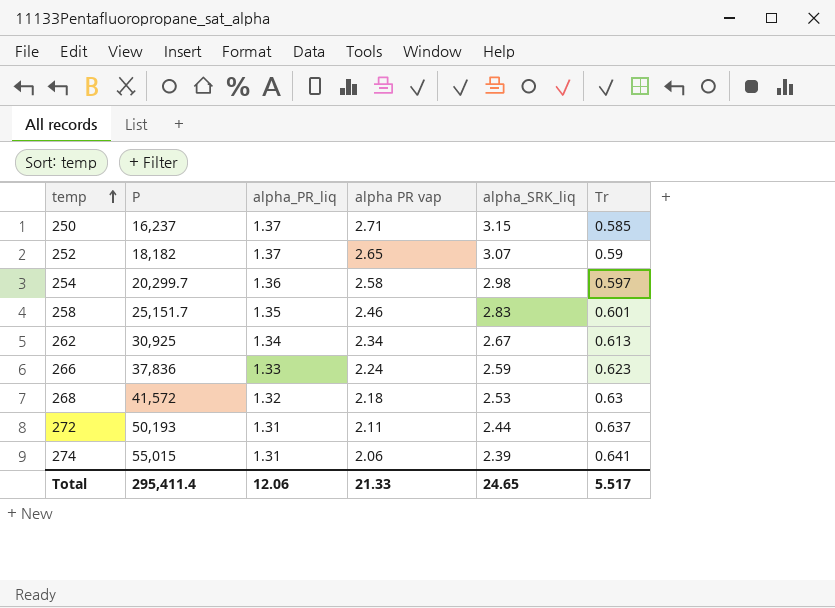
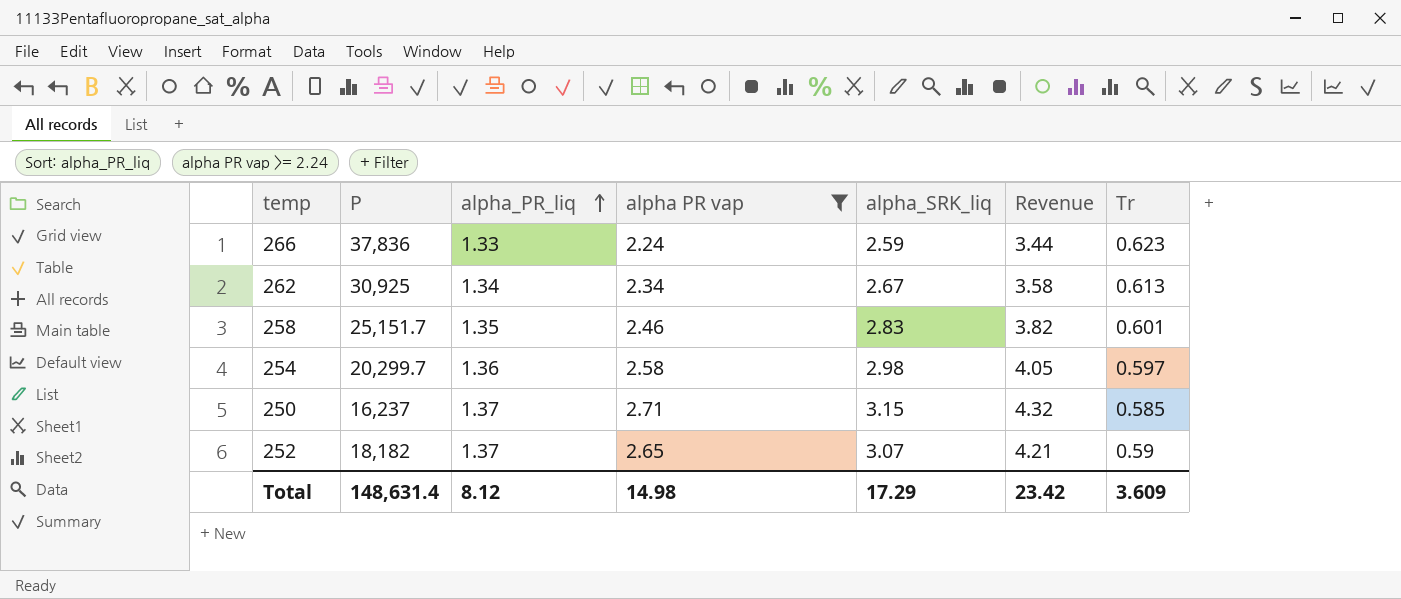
filter: none -> alpha PR vap >= 2.24
row order: temp ascending -> alpha_PR_liq ascending
column Revenue | formula: none -> [alpha_PR_liq] * [alpha_SRK_liq]
Total | P: 295,411.4 -> 148,631.4
Total | alpha_PR_liq: 12.06 -> 8.12
Total | alpha PR vap: 21.33 -> 14.98
Total | alpha_SRK_liq: 24.65 -> 17.29
Total | Tr: 5.517 -> 3.609

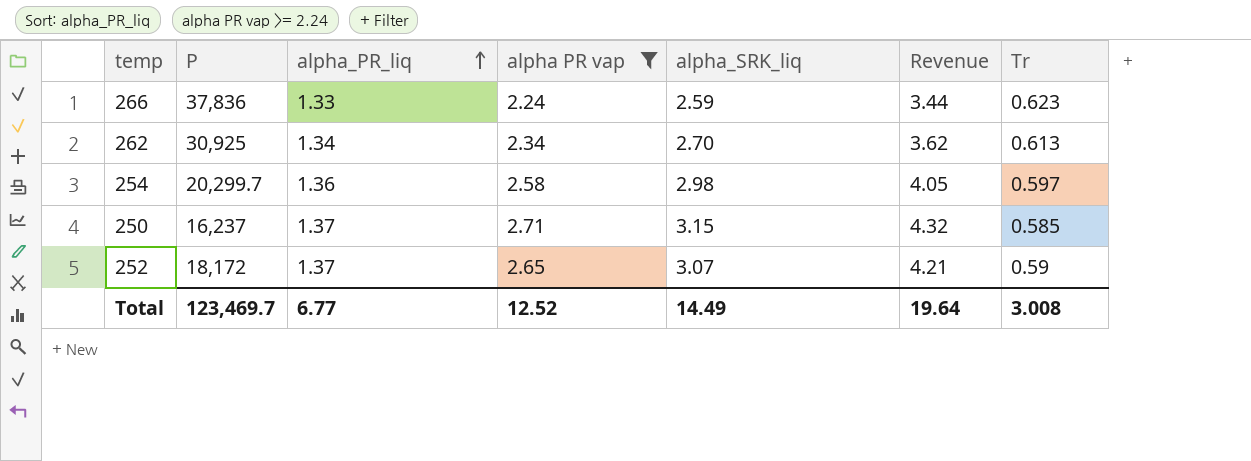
row 258: 25,151.7 | 1.35 | 2.46 | 2.83 | 3.82 | 0.601 -> none
262 | alpha_SRK_liq: 2.67 -> 2.70
262 | Revenue: 3.58 -> 3.62
252 | P: 18,182 -> 18,172
Total | P: 148,631.4 -> 123,469.7
Total | alpha_PR_liq: 8.12 -> 6.77
Total | alpha PR vap: 14.98 -> 12.52
Total | alpha_SRK_liq: 17.29 -> 14.49
Total | Revenue: 23.42 -> 19.64
Total | Tr: 3.609 -> 3.008

